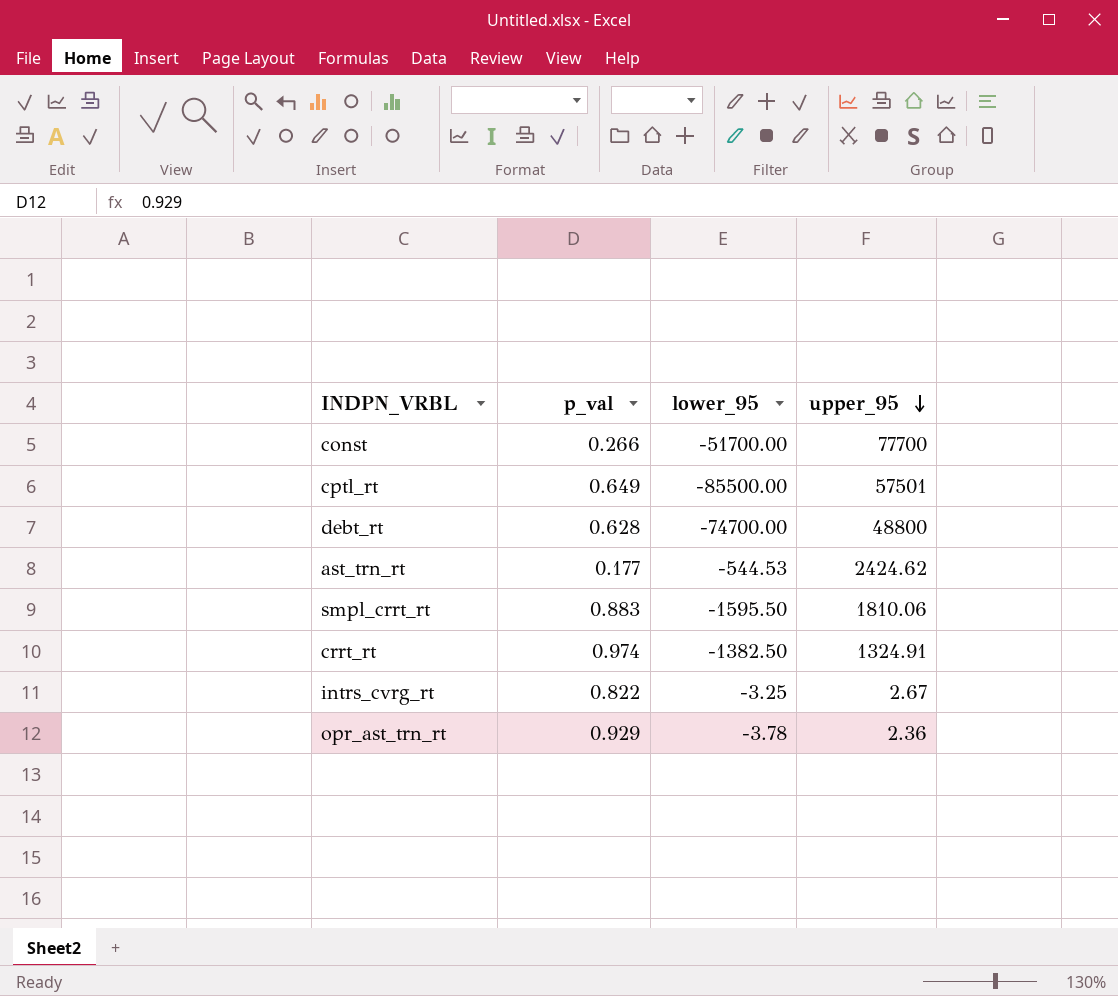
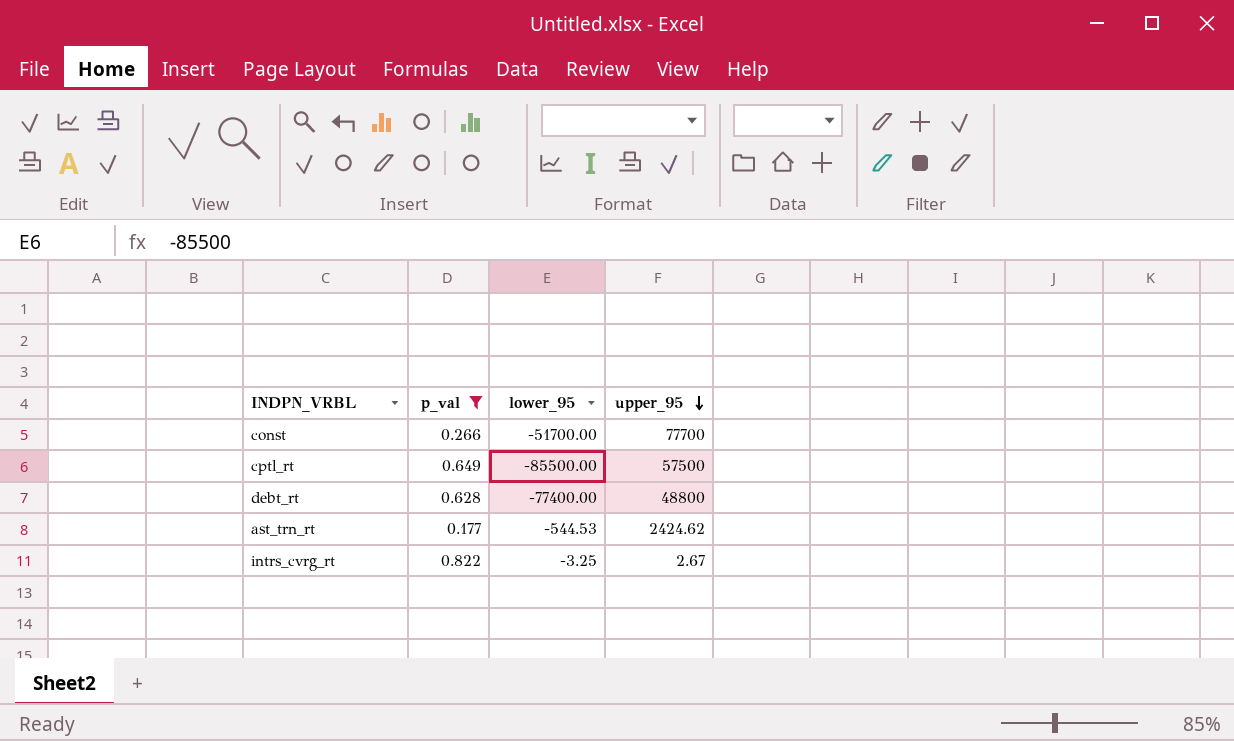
filter: none -> p_val <= 0.822
cptl_rt | upper_95: 57501 -> 57500
debt_rt | lower_95: -74700.00 -> -77400.00

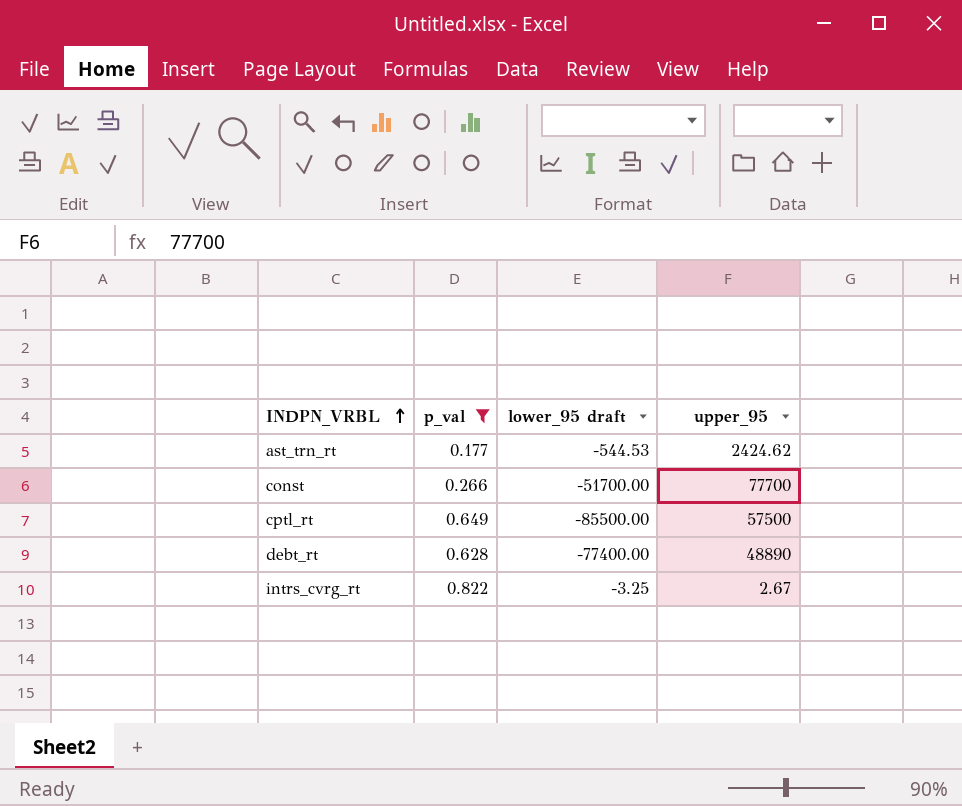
row order: upper_95 descending -> INDPN_VRBL ascending
column name: lower_95 -> lower_95 draft
debt_rt | upper_95: 48800 -> 48890

